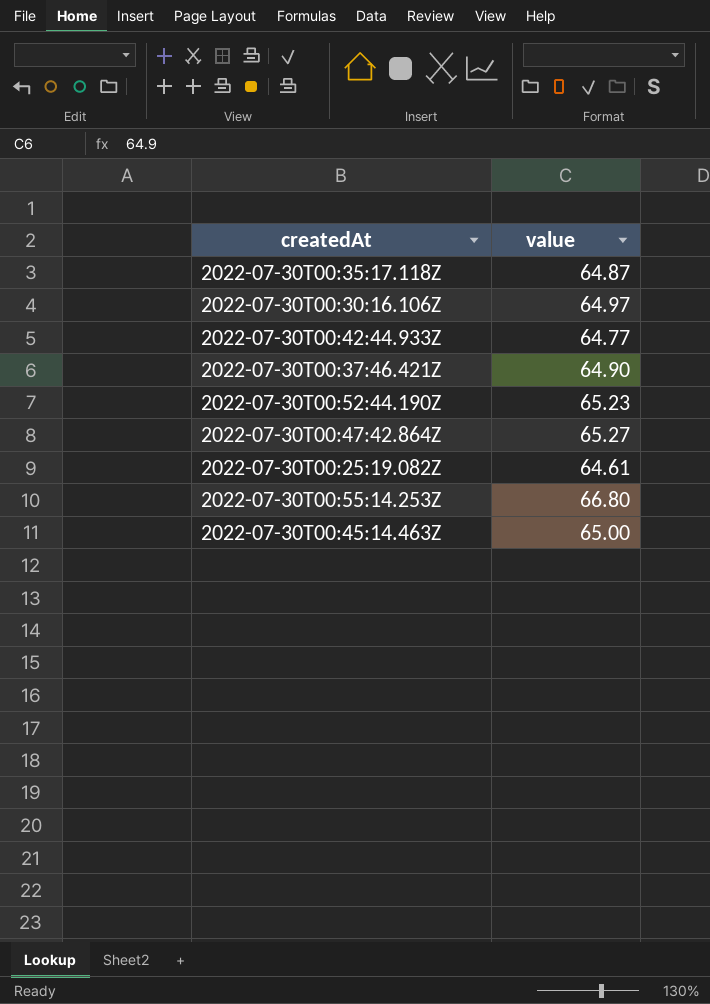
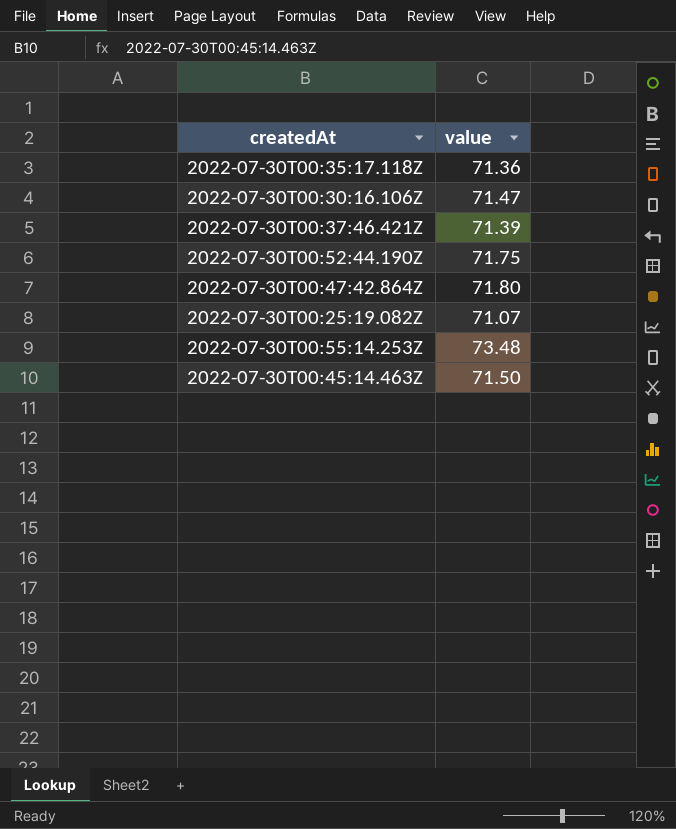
row 2022-07-30T00:42:44.933Z: 64.77 -> none
2022-07-30T00:35:17.118Z | value: 64.87 -> 71.36
2022-07-30T00:30:16.106Z | value: 64.97 -> 71.47
2022-07-30T00:37:46.421Z | value: 64.90 -> 71.39
2022-07-30T00:52:44.190Z | value: 65.23 -> 71.75
2022-07-30T00:47:42.864Z | value: 65.27 -> 71.80
2022-07-30T00:25:19.082Z | value: 64.61 -> 71.07
2022-07-30T00:55:14.253Z | value: 66.80 -> 73.48
2022-07-30T00:45:14.463Z | value: 65.00 -> 71.50

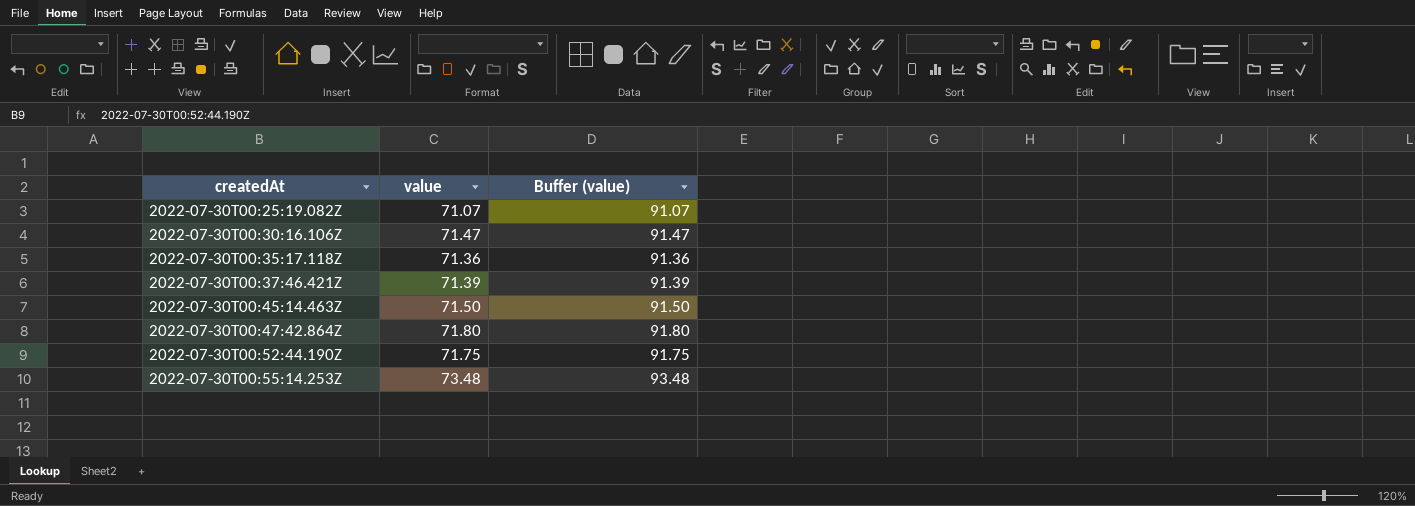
row order: none -> createdAt ascending
column Buffer (value) | formula: none -> [value] + 20

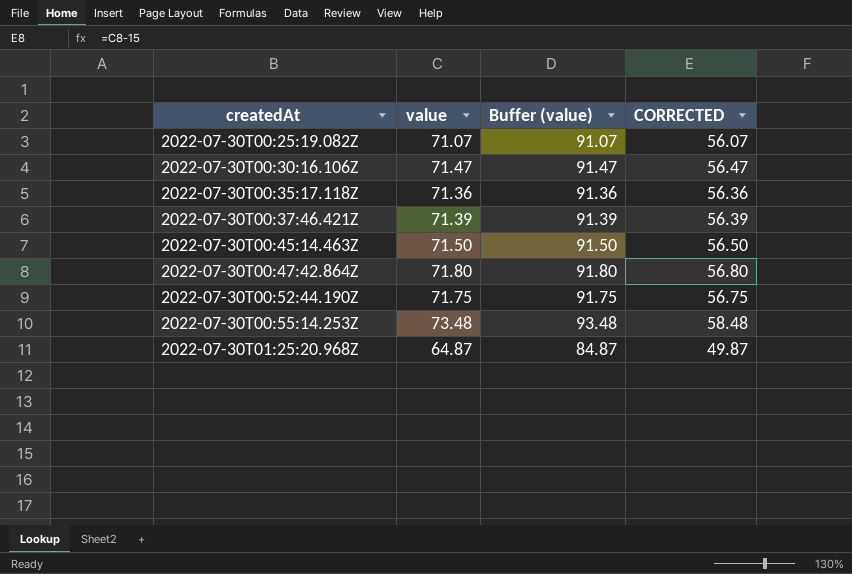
column CORRECTED | formula: none -> [value] - 15
row 2022-07-30T01:25:20.968Z: none -> 64.87 | 84.87 | 49.87

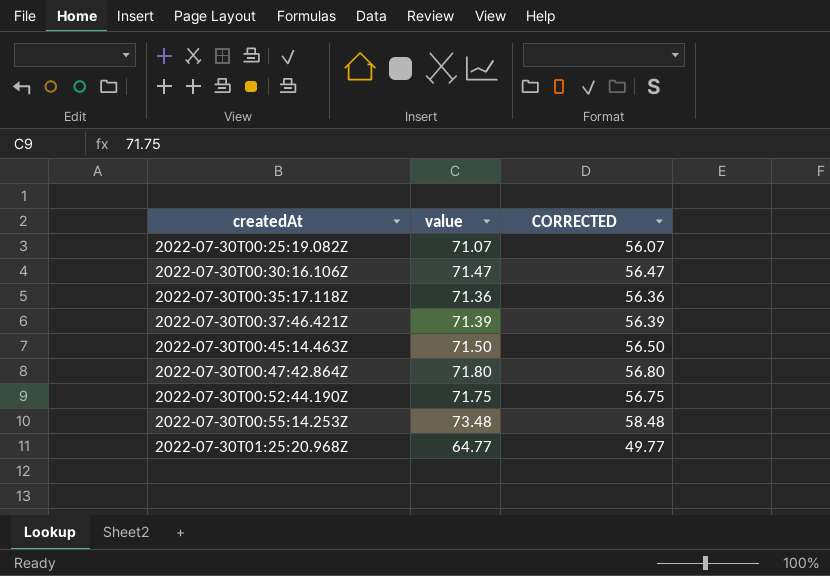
column Buffer (value) | formula: [value] + 20 -> none
2022-07-30T01:25:20.968Z | value: 64.87 -> 64.77
2022-07-30T01:25:20.968Z | CORRECTED: 49.87 -> 49.77

